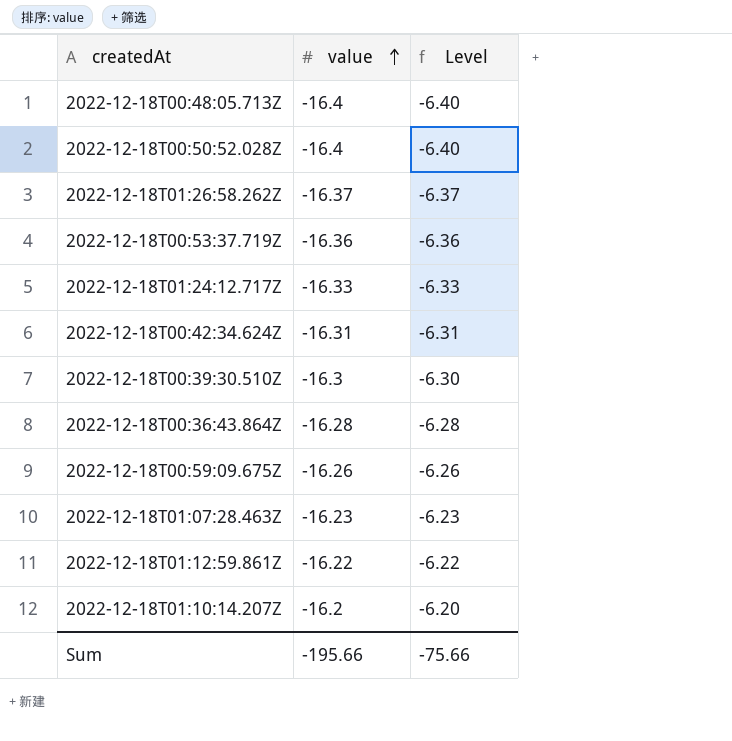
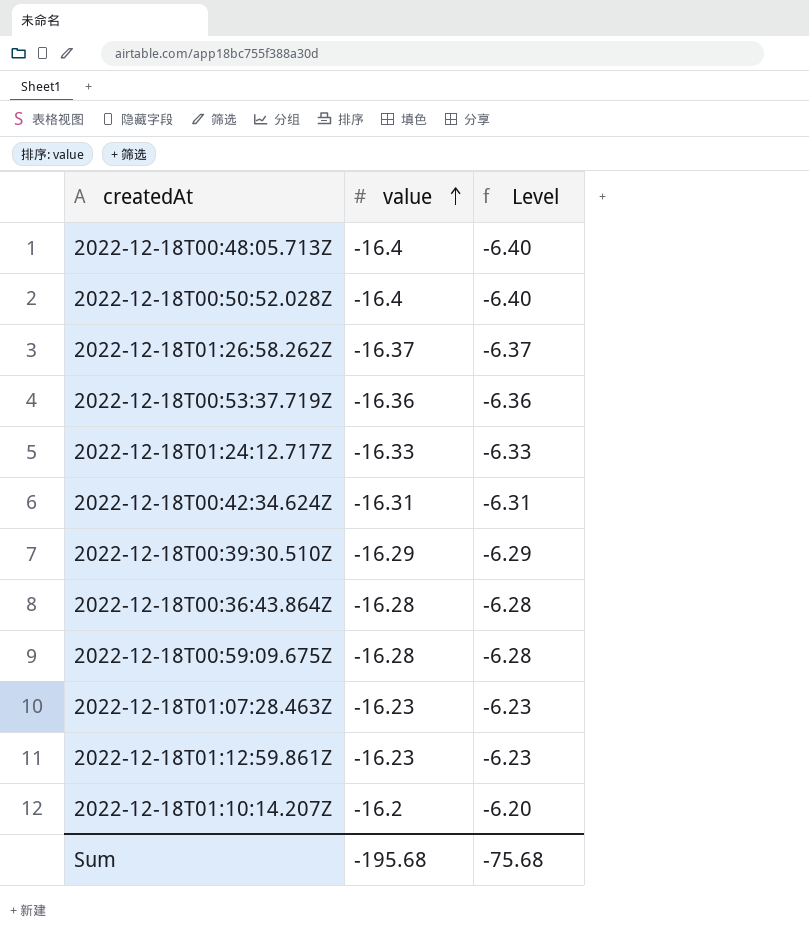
2022-12-18T00:39:30.510Z | value: -16.3 -> -16.29
2022-12-18T00:39:30.510Z | Level: -6.30 -> -6.29
2022-12-18T00:59:09.675Z | value: -16.26 -> -16.28
2022-12-18T00:59:09.675Z | Level: -6.26 -> -6.28
2022-12-18T01:12:59.861Z | value: -16.22 -> -16.23
2022-12-18T01:12:59.861Z | Level: -6.22 -> -6.23
Sum | value: -195.66 -> -195.68
Sum | Level: -75.66 -> -75.68

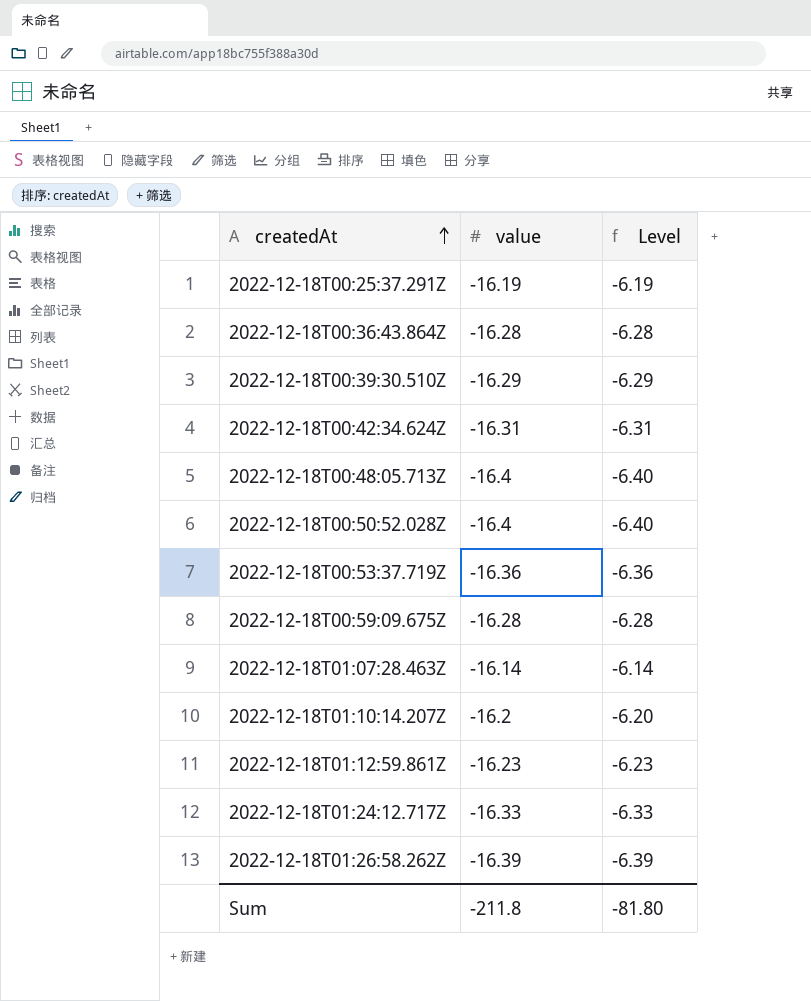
row order: value ascending -> createdAt ascending
row 2022-12-18T00:25:37.291Z: none -> -16.19 | -6.19
2022-12-18T01:07:28.463Z | value: -16.23 -> -16.14
2022-12-18T01:07:28.463Z | Level: -6.23 -> -6.14
2022-12-18T01:26:58.262Z | value: -16.37 -> -16.39
2022-12-18T01:26:58.262Z | Level: -6.37 -> -6.39
Sum | value: -195.68 -> -211.8
Sum | Level: -75.68 -> -81.80

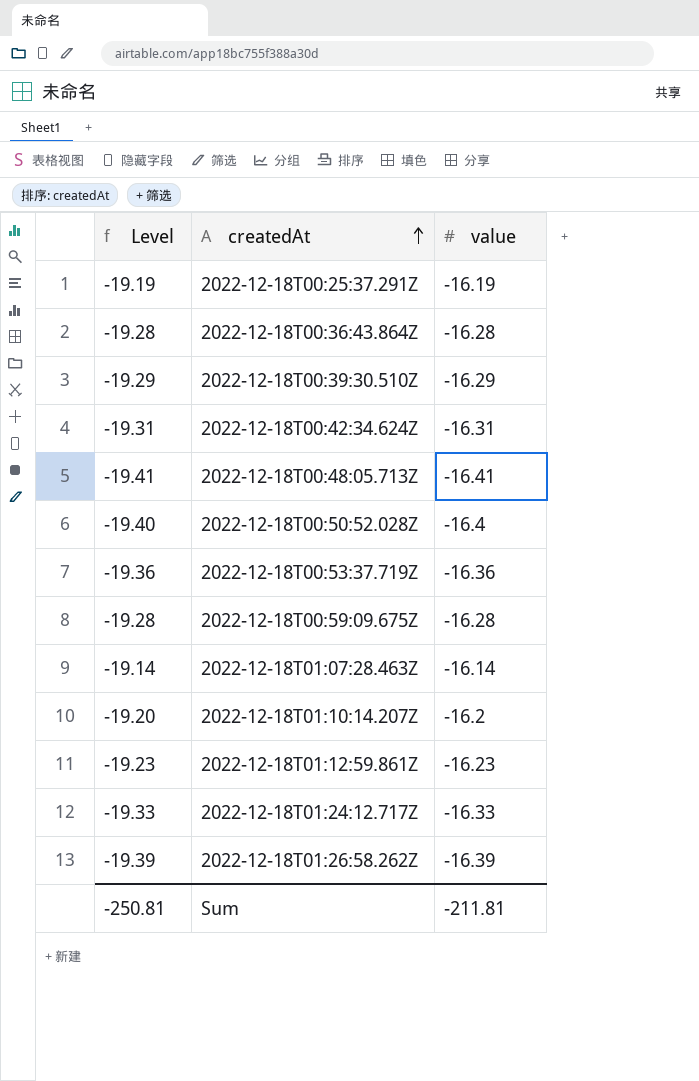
column Level | formula: [value] + 10 -> [value] - 3
column Level | position: 3 -> 1
2022-12-18T00:48:05.713Z | value: -16.4 -> -16.41
Sum | Level: -81.80 -> -250.81
Sum | value: -211.8 -> -211.81

